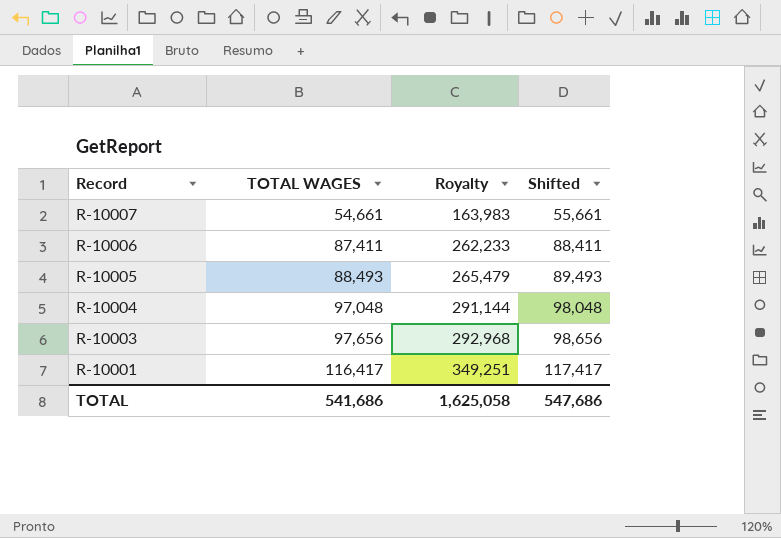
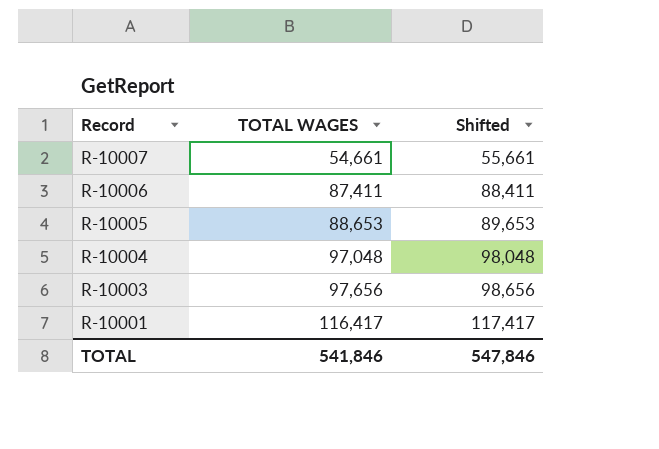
column Royalty | formula: [TOTAL WAGES] * 3 -> none
R-10005 | TOTAL WAGES: 88,493 -> 88,653
R-10005 | Shifted: 89,493 -> 89,653
TOTAL | TOTAL WAGES: 541,686 -> 541,846
TOTAL | Shifted: 547,686 -> 547,846

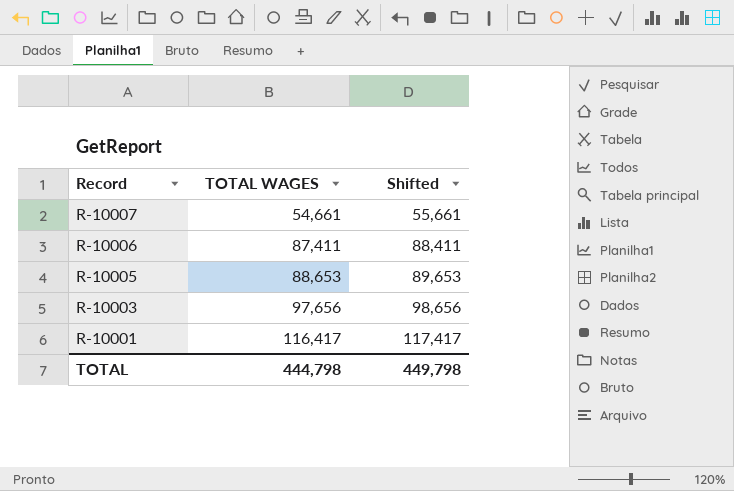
row R-10004: 97,048 | 98,048 -> none
TOTAL | TOTAL WAGES: 541,846 -> 444,798
TOTAL | Shifted: 547,846 -> 449,798

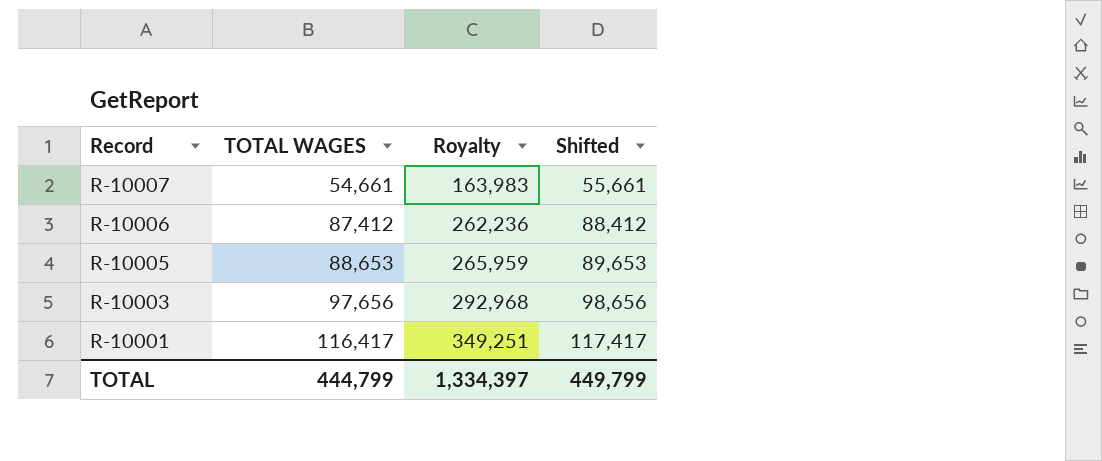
column Royalty | formula: none -> [TOTAL WAGES] * 3
R-10006 | TOTAL WAGES: 87,411 -> 87,412
R-10006 | Shifted: 88,411 -> 88,412
TOTAL | TOTAL WAGES: 444,798 -> 444,799
TOTAL | Shifted: 449,798 -> 449,799

